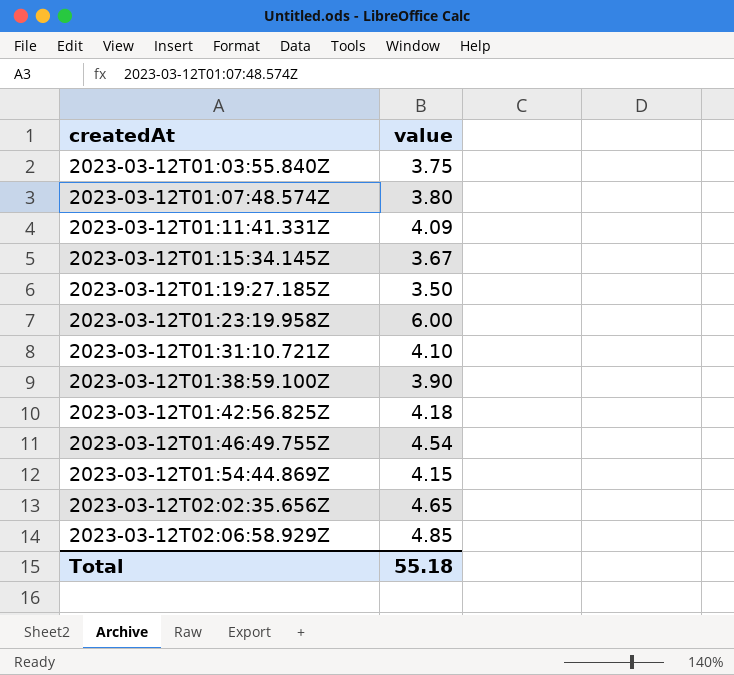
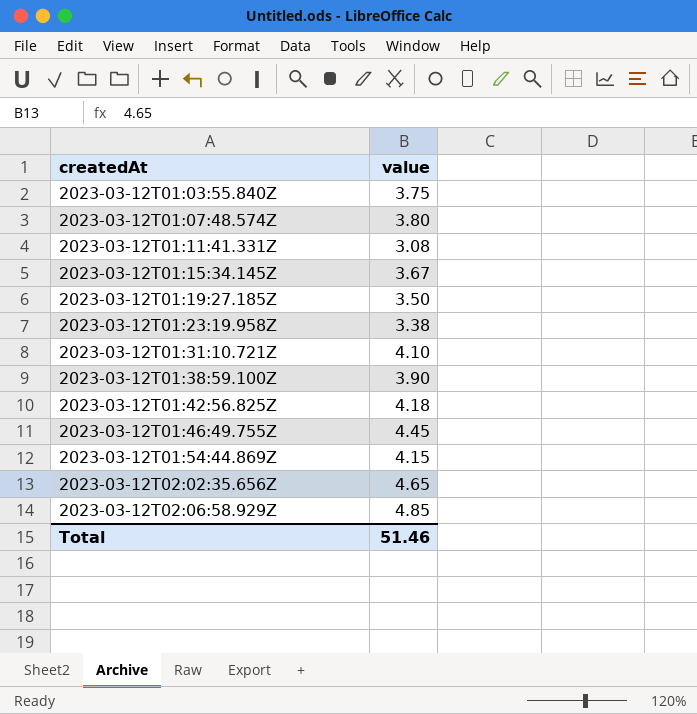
2023-03-12T01:11:41.331Z | value: 4.09 -> 3.08
2023-03-12T01:23:19.958Z | value: 6.00 -> 3.38
2023-03-12T01:46:49.755Z | value: 4.54 -> 4.45
Total | value: 55.18 -> 51.46

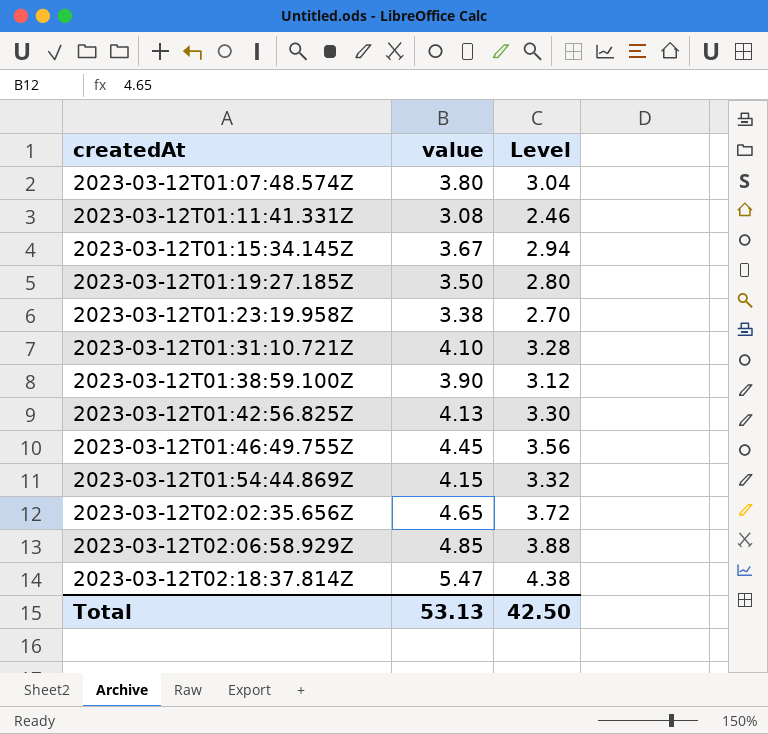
column Level | formula: none -> [value] * 0.8
row 2023-03-12T01:03:55.840Z: 3.75 -> none
2023-03-12T01:42:56.825Z | value: 4.18 -> 4.13
row 2023-03-12T02:18:37.814Z: none -> 5.47 | 4.38
Total | value: 51.46 -> 53.13

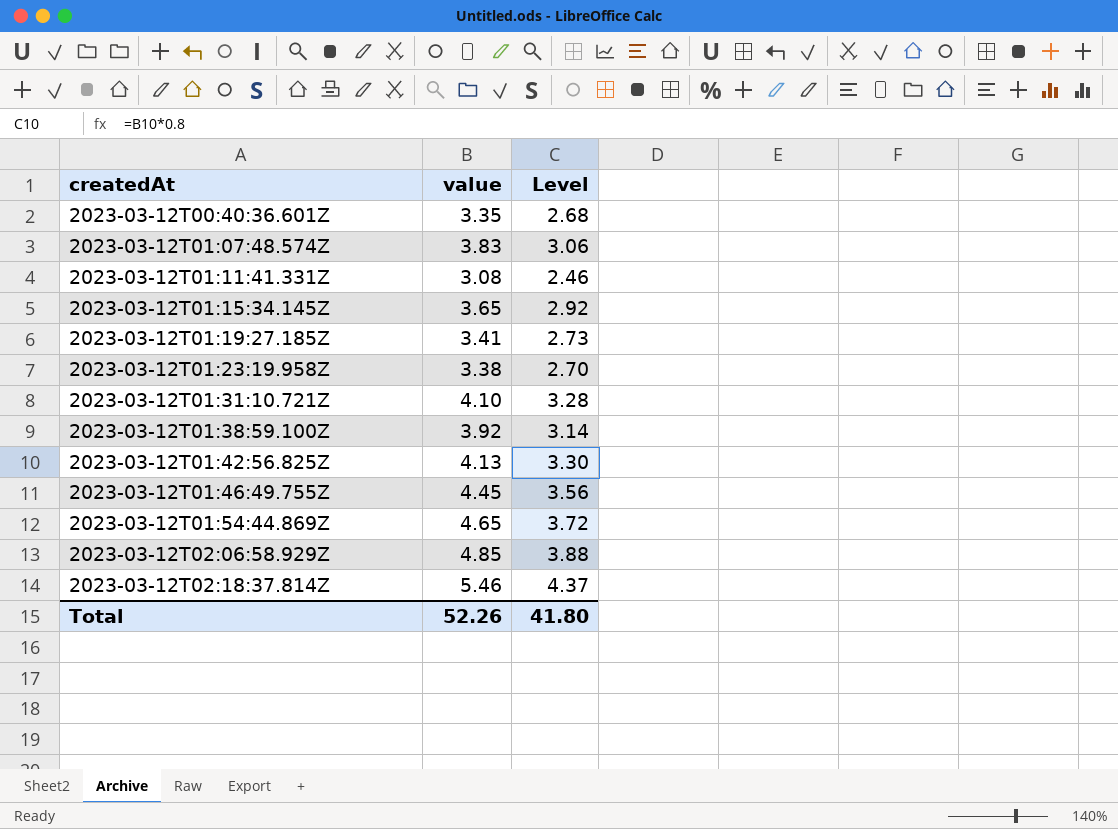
row 2023-03-12T02:02:35.656Z: 4.65 | 3.72 -> none
row 2023-03-12T00:40:36.601Z: none -> 3.35 | 2.68
2023-03-12T01:07:48.574Z | value: 3.80 -> 3.83
2023-03-12T01:07:48.574Z | Level: 3.04 -> 3.06
2023-03-12T01:15:34.145Z | value: 3.67 -> 3.65
2023-03-12T01:15:34.145Z | Level: 2.94 -> 2.92
2023-03-12T01:19:27.185Z | value: 3.50 -> 3.41
2023-03-12T01:19:27.185Z | Level: 2.80 -> 2.73
2023-03-12T01:38:59.100Z | value: 3.90 -> 3.92
2023-03-12T01:38:59.100Z | Level: 3.12 -> 3.14
2023-03-12T01:54:44.869Z | value: 4.15 -> 4.65
2023-03-12T01:54:44.869Z | Level: 3.32 -> 3.72
2023-03-12T02:18:37.814Z | value: 5.47 -> 5.46
2023-03-12T02:18:37.814Z | Level: 4.38 -> 4.37
Total | value: 53.13 -> 52.26
Total | Level: 42.50 -> 41.80

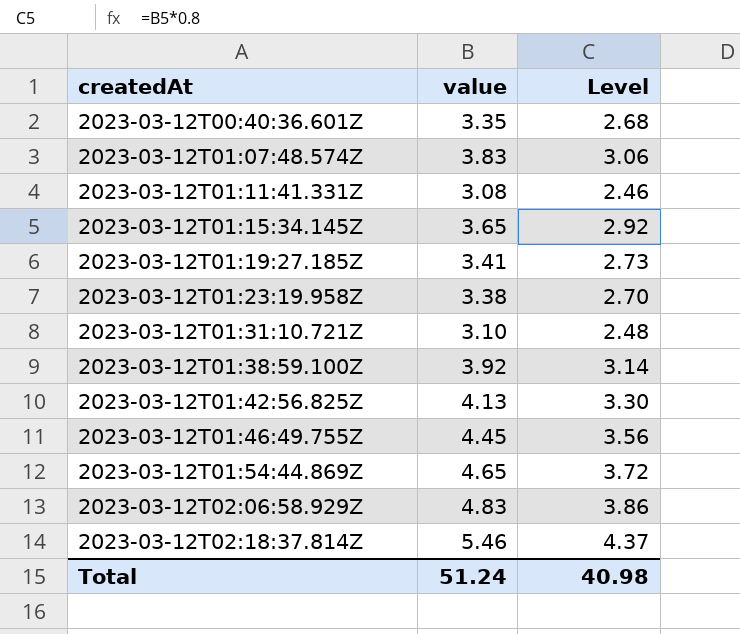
2023-03-12T01:31:10.721Z | value: 4.10 -> 3.10
2023-03-12T01:31:10.721Z | Level: 3.28 -> 2.48
2023-03-12T02:06:58.929Z | value: 4.85 -> 4.83
2023-03-12T02:06:58.929Z | Level: 3.88 -> 3.86
Total | value: 52.26 -> 51.24
Total | Level: 41.80 -> 40.98

